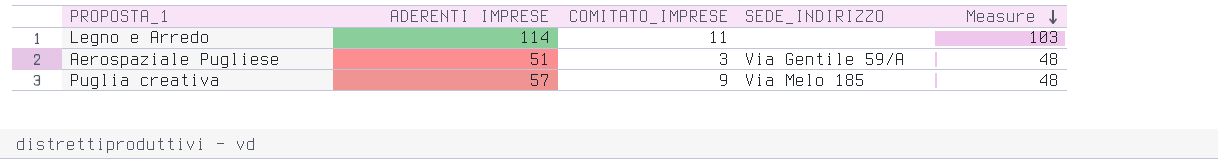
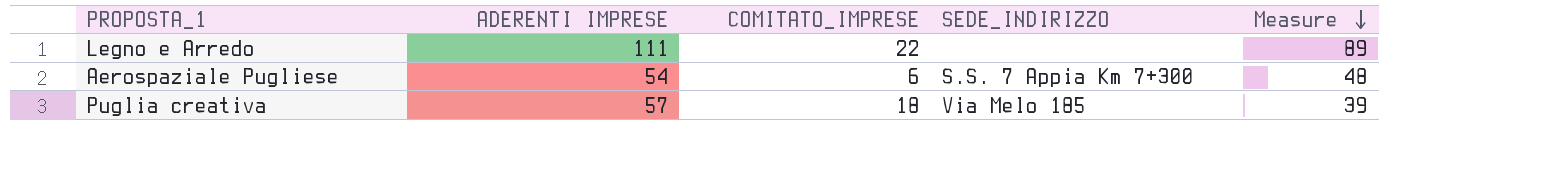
Legno e Arredo | ADERENTI IMPRESE: 114 -> 111
Legno e Arredo | COMITATO_IMPRESE: 11 -> 22
Legno e Arredo | Measure: 103 -> 89
Aerospaziale Pugliese | ADERENTI IMPRESE: 51 -> 54
Aerospaziale Pugliese | COMITATO_IMPRESE: 3 -> 6
Aerospaziale Pugliese | SEDE_INDIRIZZO: Via Gentile 59/A -> S.S. 7 Appia Km 7+300
Puglia creativa | COMITATO_IMPRESE: 9 -> 18
Puglia creativa | Measure: 48 -> 39

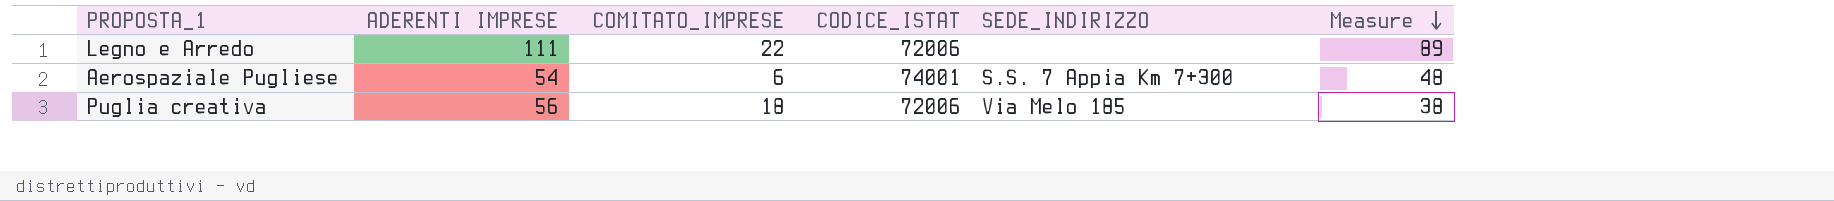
column CODICE_ISTAT | position: none -> 4
Puglia creativa | ADERENTI IMPRESE: 57 -> 56
Puglia creativa | Measure: 39 -> 38

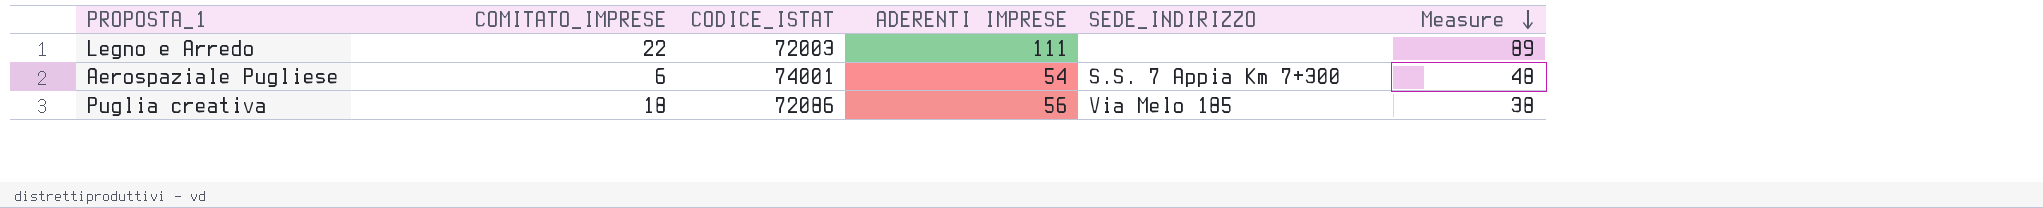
column ADERENTI IMPRESE | position: 2 -> 4
Legno e Arredo | CODICE_ISTAT: 72006 -> 72003
Puglia creativa | CODICE_ISTAT: 72006 -> 72086

